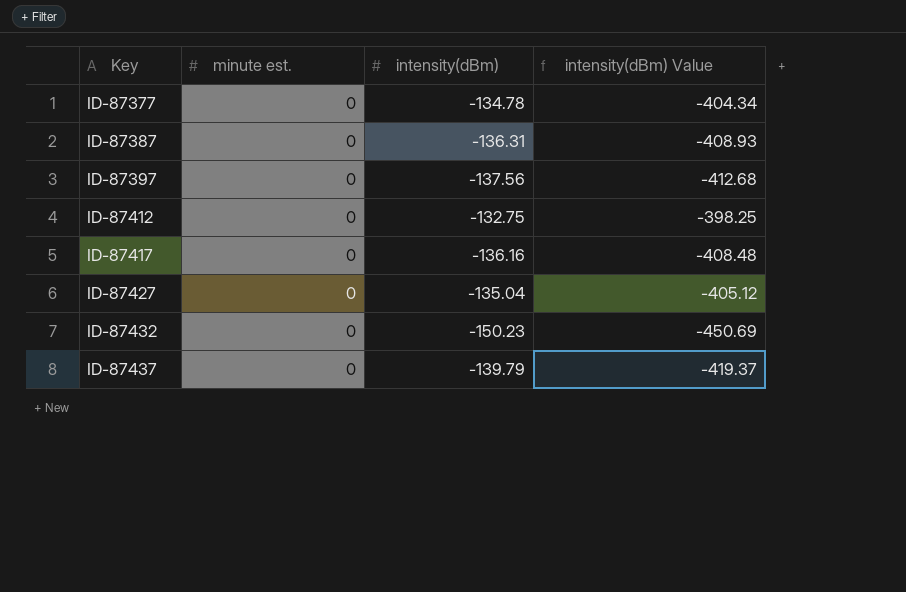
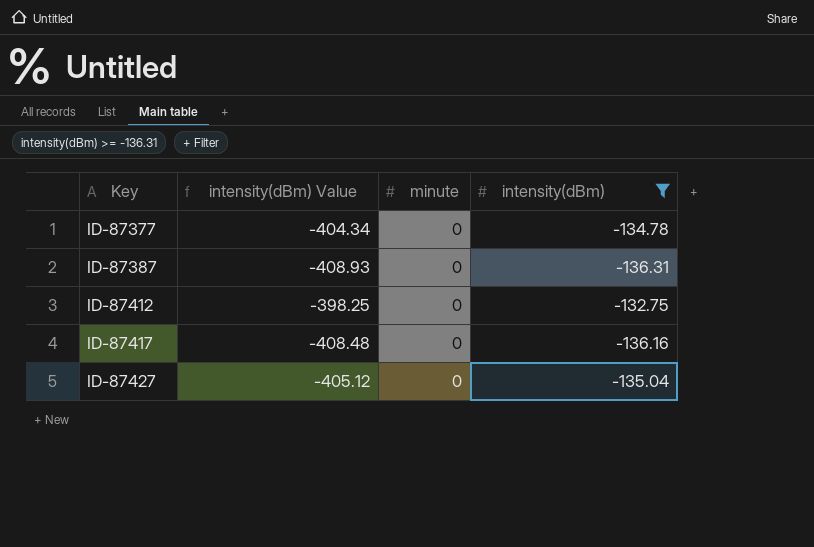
filter: none -> intensity(dBm) >= -136.31
column intensity(dBm) Value | position: 4 -> 2
column name: minute est. -> minute

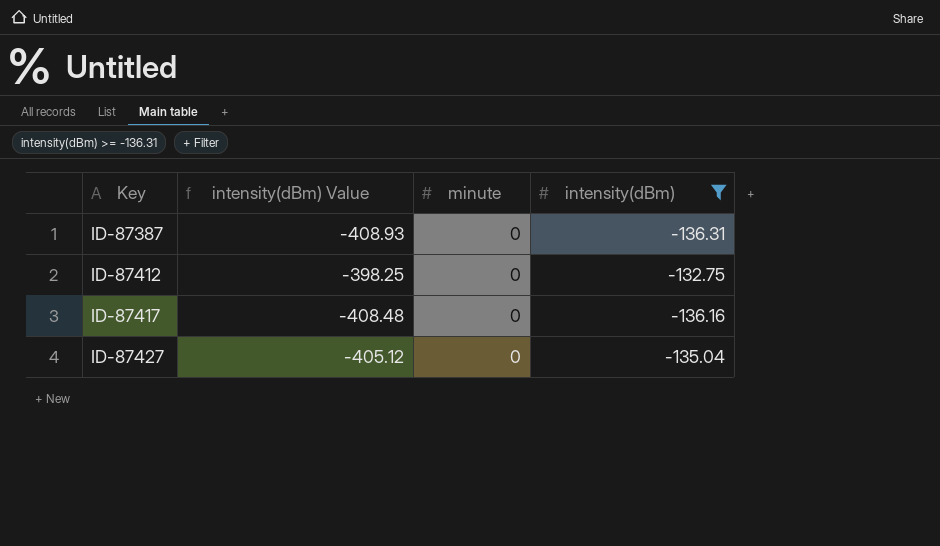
row ID-87377: -404.34 | 0 | -134.78 -> none

